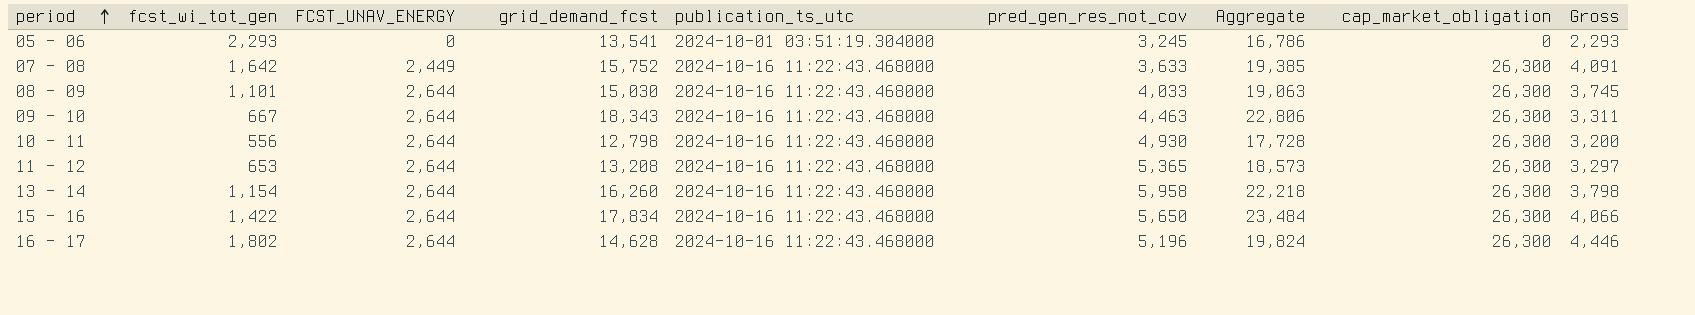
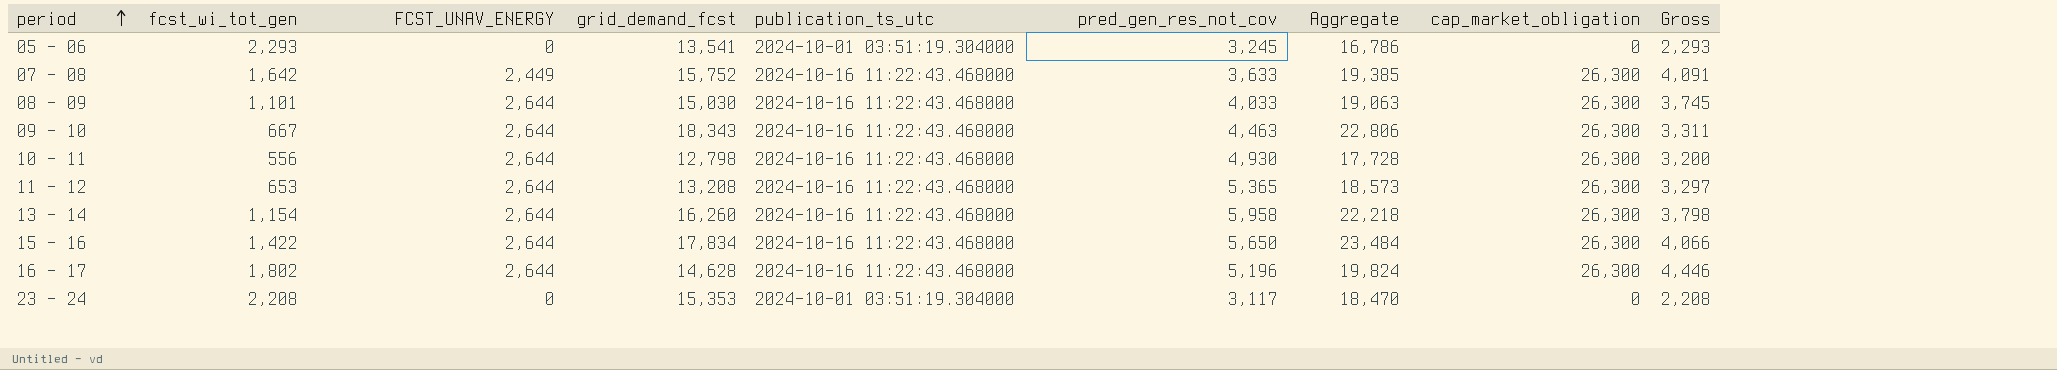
row 23 - 24: none -> 2,208 | 0 | 15,353 | 2024-10-01 03:51:19.304000 | 3,117 | 18,470 | 0 | 2,208

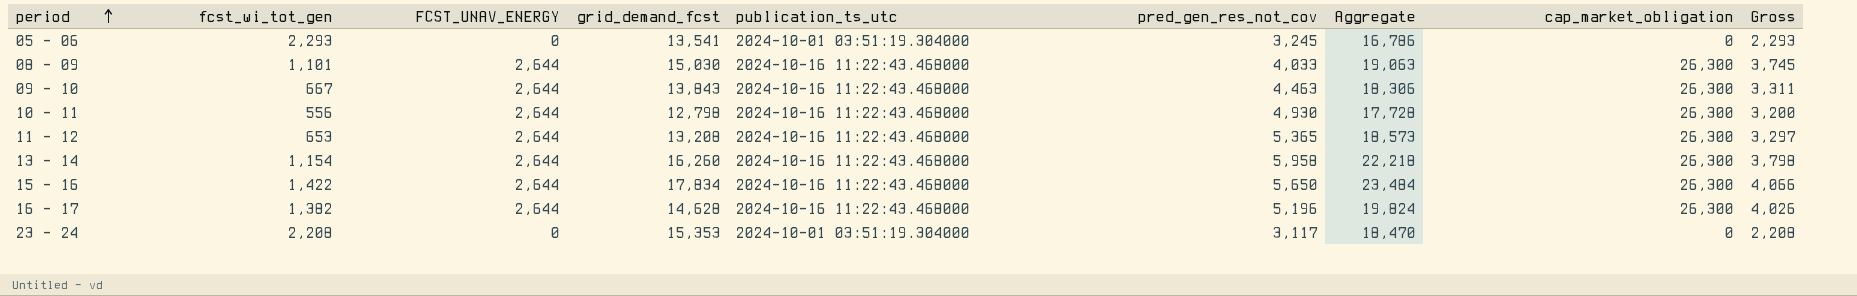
row 07 - 08: 1,642 | 2,449 | 15,752 | 2024-10-16 11:22:43.468000 | 3,633 | 19,385 | 26,300 | 4,091 -> none
09 - 10 | grid_demand_fcst: 18,343 -> 13,843
09 - 10 | Aggregate: 22,806 -> 18,306
16 - 17 | fcst_wi_tot_gen: 1,802 -> 1,382
16 - 17 | Gross: 4,446 -> 4,026

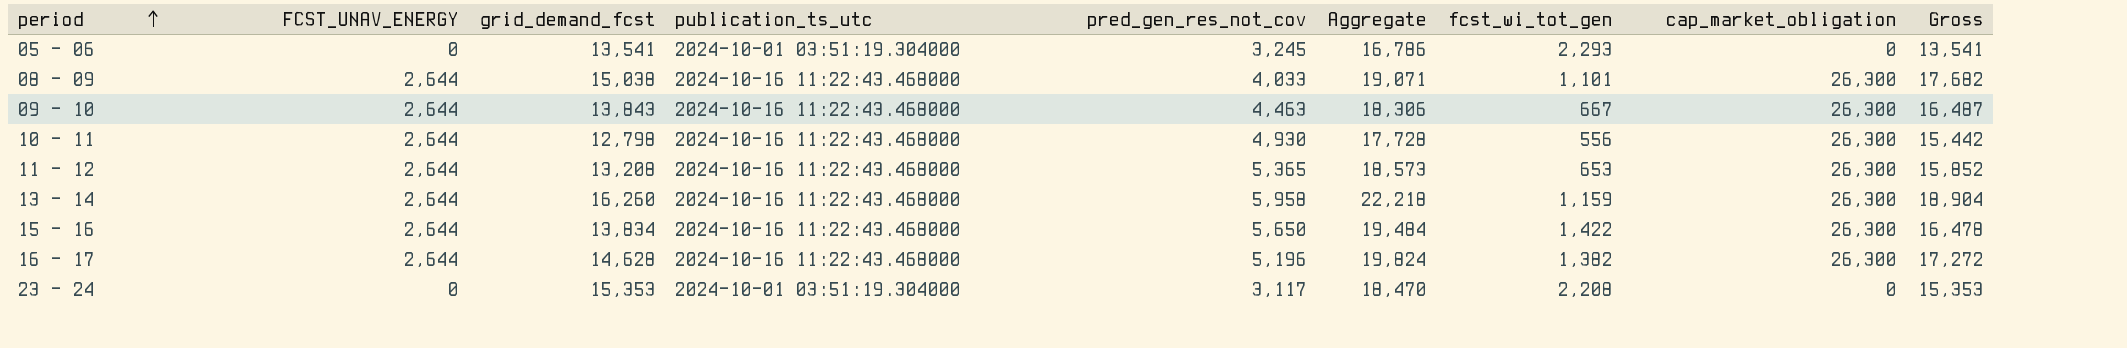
column fcst_wi_tot_gen | position: 2 -> 7
column Gross | formula: [fcst_wi_tot_gen] + [FCST_UNAV_ENERGY] -> [FCST_UNAV_ENERGY] + [grid_demand_fcst]
08 - 09 | grid_demand_fcst: 15,030 -> 15,038
08 - 09 | Aggregate: 19,063 -> 19,071
13 - 14 | fcst_wi_tot_gen: 1,154 -> 1,159
15 - 16 | grid_demand_fcst: 17,834 -> 13,834
15 - 16 | Aggregate: 23,484 -> 19,484

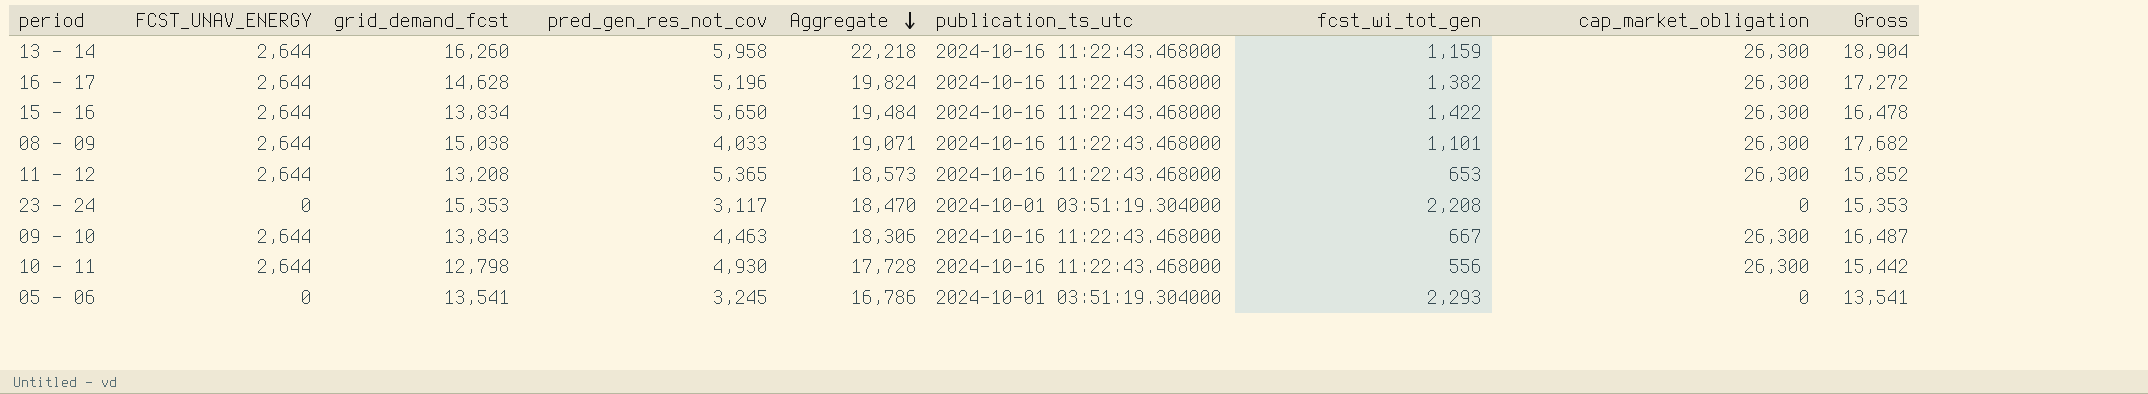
row order: period ascending -> Aggregate descending
column publication_ts_utc | position: 4 -> 6

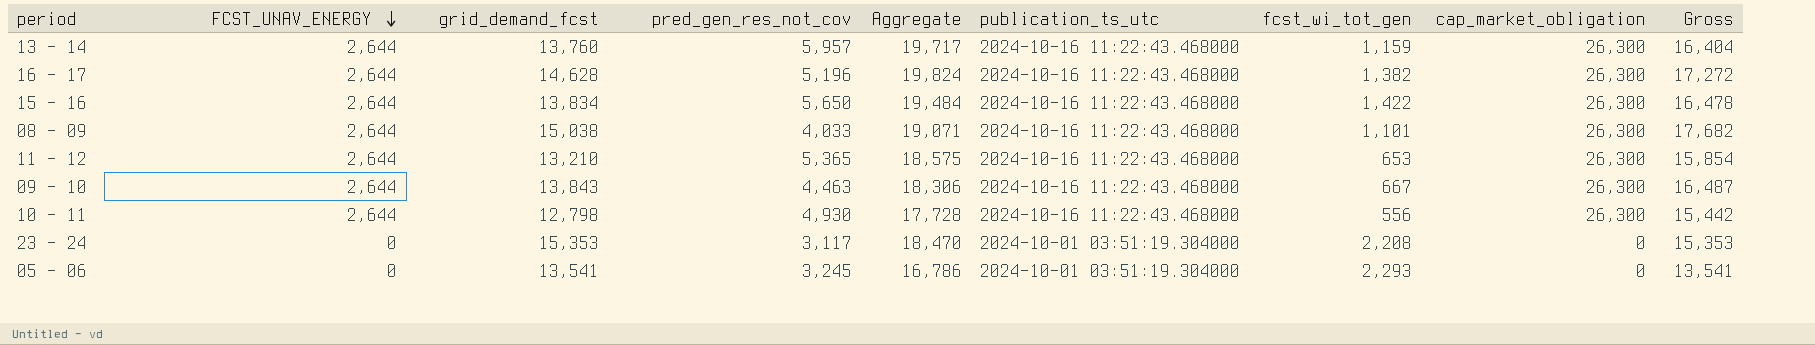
row order: Aggregate descending -> FCST_UNAV_ENERGY descending
13 - 14 | grid_demand_fcst: 16,260 -> 13,760
13 - 14 | pred_gen_res_not_cov: 5,958 -> 5,957
13 - 14 | Aggregate: 22,218 -> 19,717
13 - 14 | Gross: 18,904 -> 16,404
11 - 12 | grid_demand_fcst: 13,208 -> 13,210
11 - 12 | Aggregate: 18,573 -> 18,575
11 - 12 | Gross: 15,852 -> 15,854

